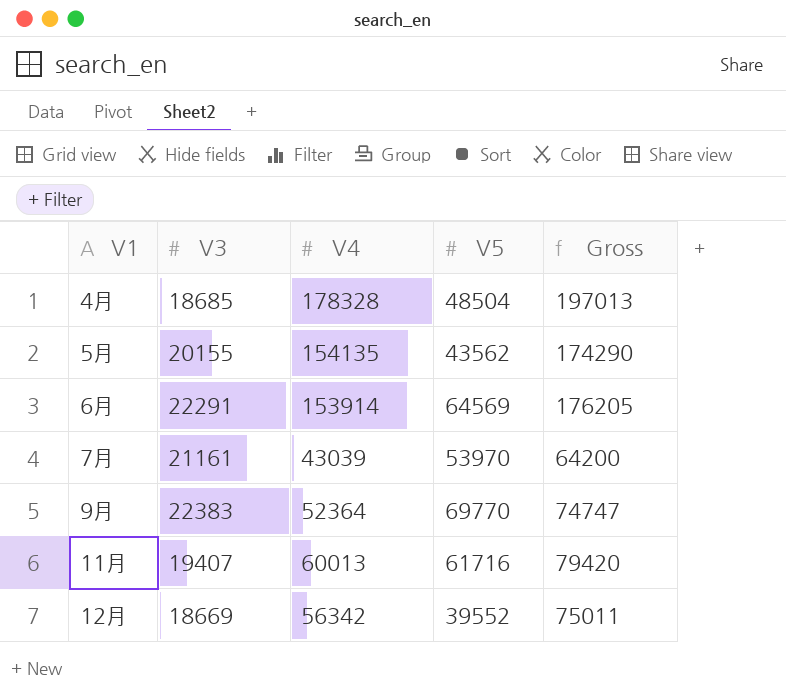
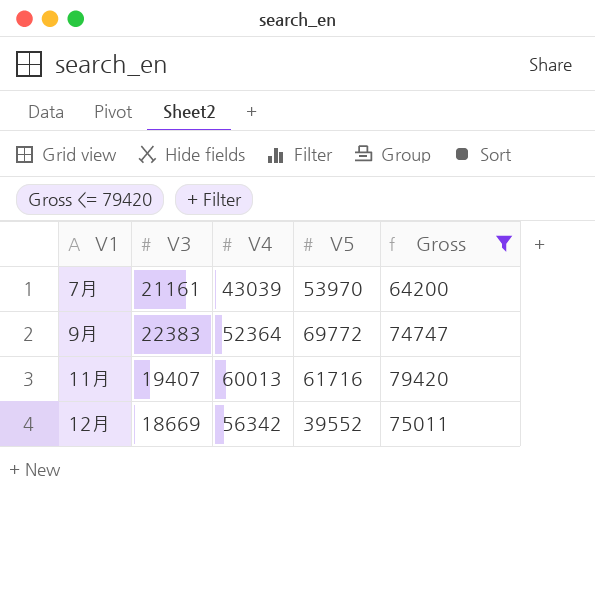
filter: none -> Gross <= 79420
9月 | V5: 69770 -> 69772

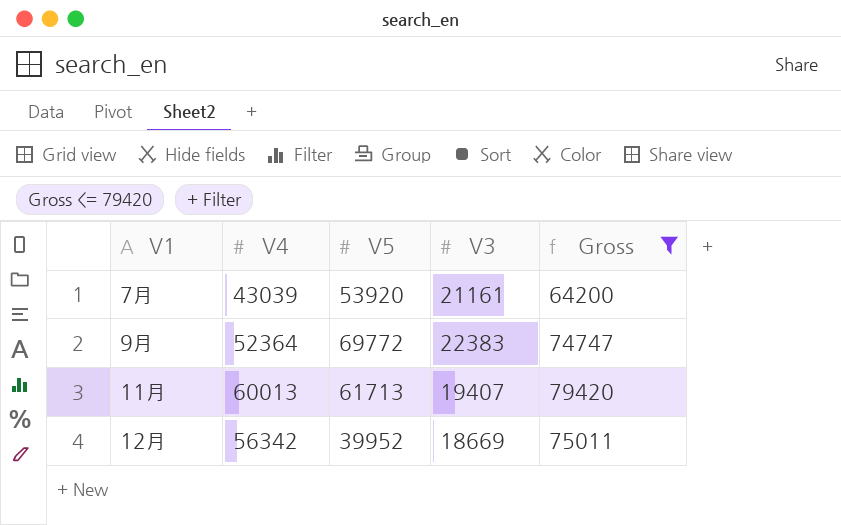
column V3 | position: 2 -> 4
7月 | V5: 53970 -> 53920
11月 | V5: 61716 -> 61713
12月 | V5: 39552 -> 39952

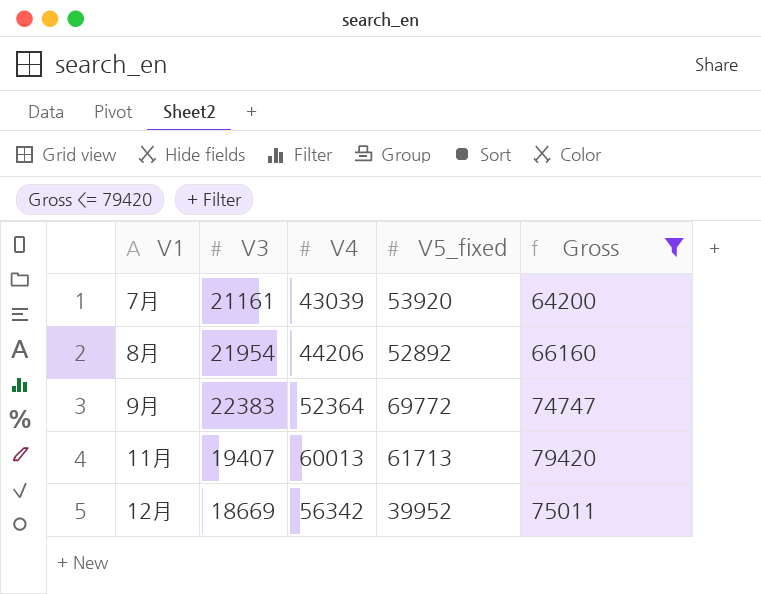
column V3 | position: 4 -> 2
column name: V5 -> V5_fixed
row 8月: none -> 21954 | 44206 | 52892 | 66160

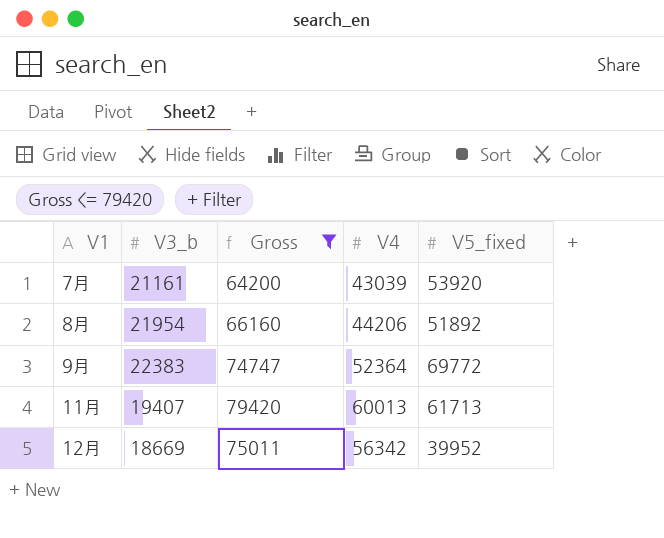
column name: V3 -> V3_b
column Gross | position: 5 -> 3
8月 | V5_fixed: 52892 -> 51892

